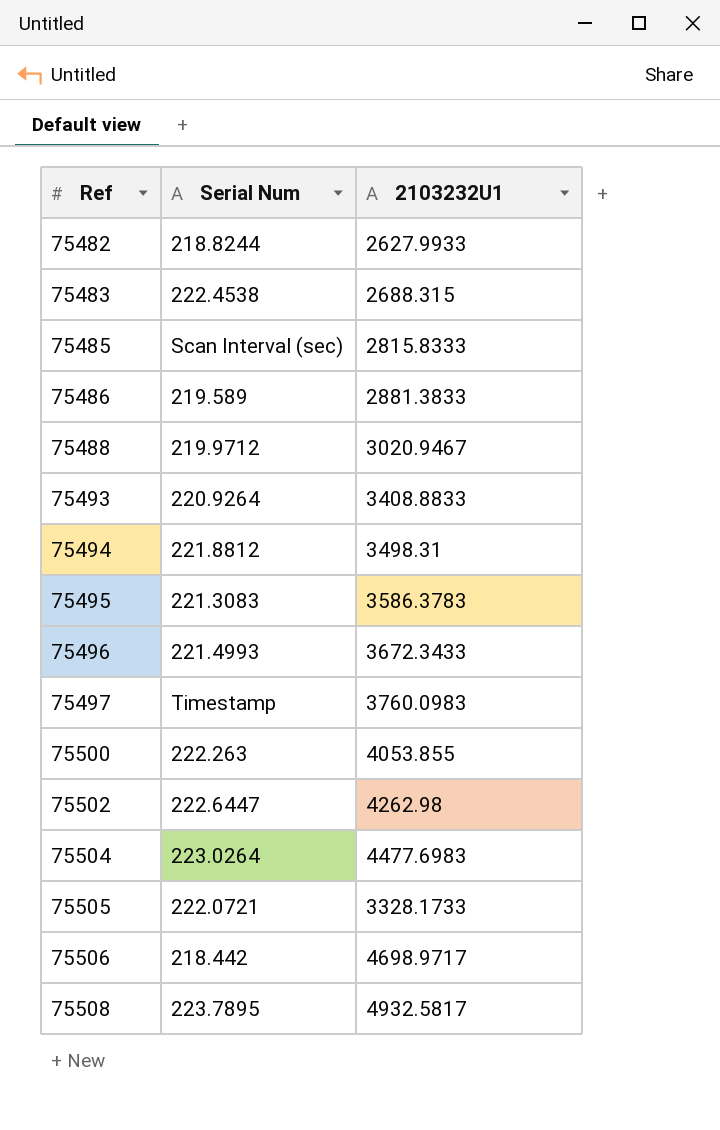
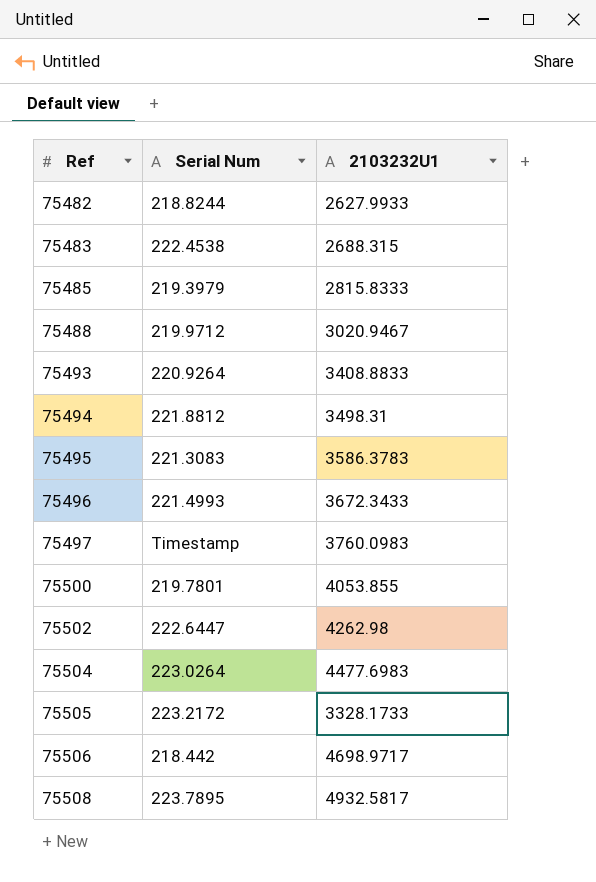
row 75486: 219.589 | 2881.3833 -> none
75485 | Serial Num: Scan Interval (sec) -> 219.3979
75500 | Serial Num: 222.263 -> 219.7801
75505 | Serial Num: 222.0721 -> 223.2172

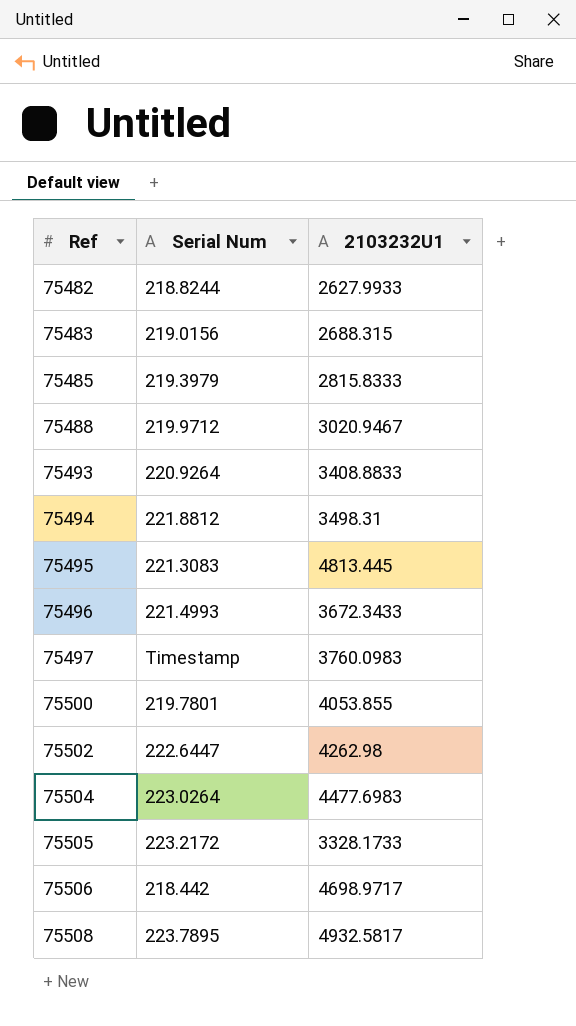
75483 | Serial Num: 222.4538 -> 219.0156
75495 | 2103232U1: 3586.3783 -> 4813.445

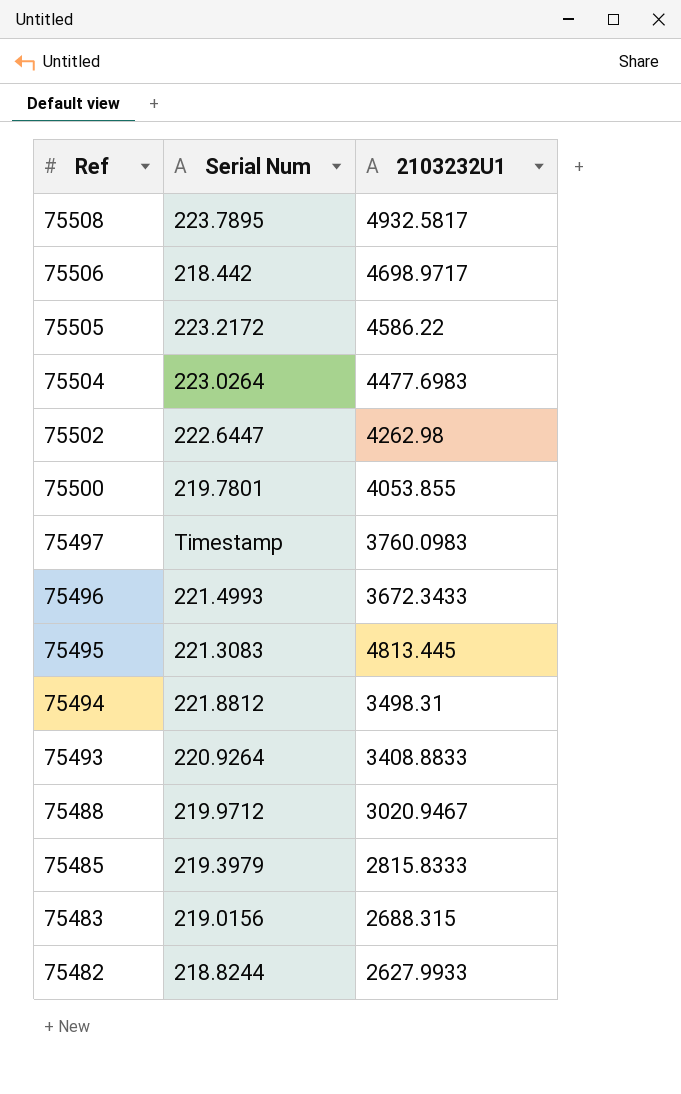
row order: Ref ascending -> Ref descending
75505 | 2103232U1: 3328.1733 -> 4586.22

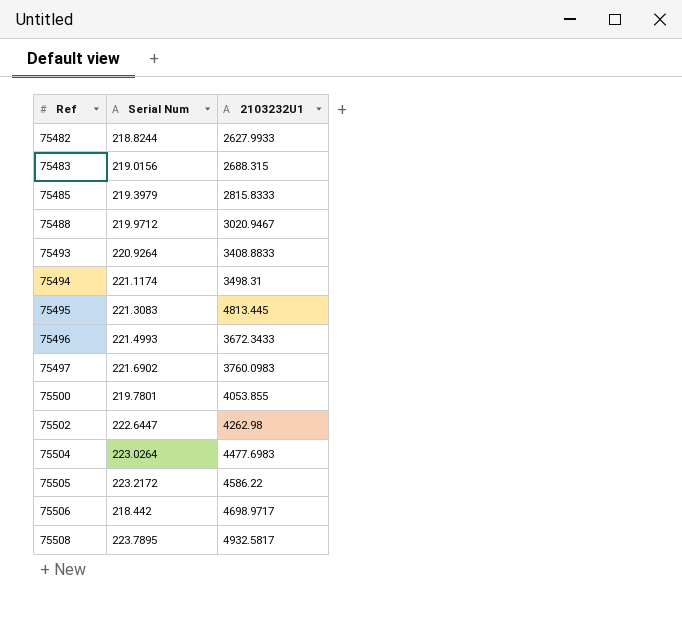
row order: Ref descending -> Ref ascending
75494 | Serial Num: 221.8812 -> 221.1174
75497 | Serial Num: Timestamp -> 221.6902

